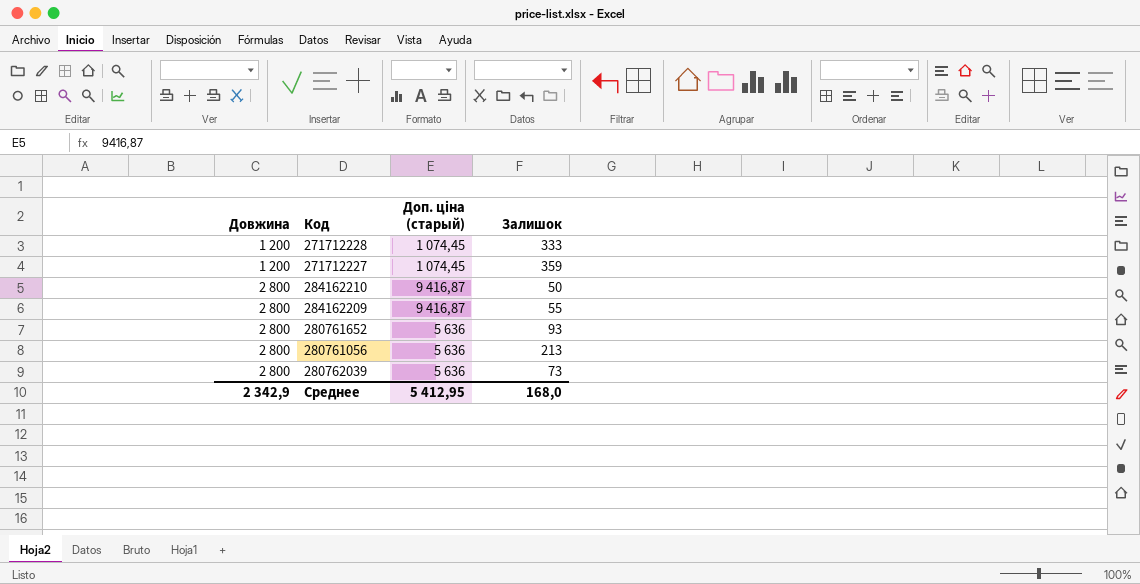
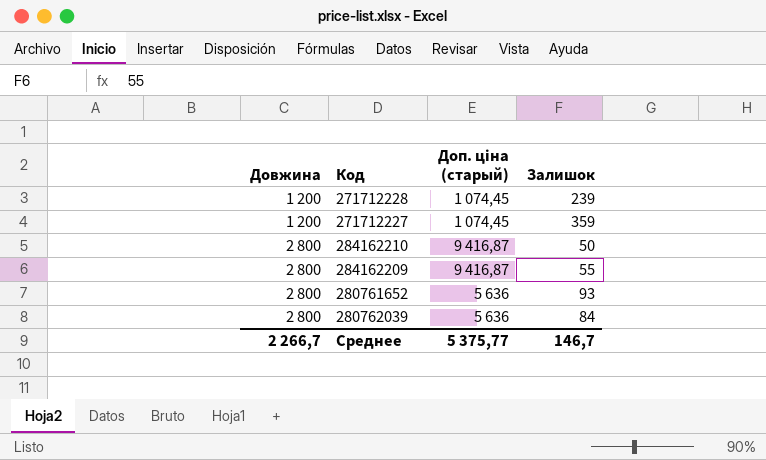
row 280761056: 2 800 | 5 636 | 213 -> none
271712228 | Залишок: 333 -> 239
280762039 | Залишок: 73 -> 84
Среднее | Довжина: 2 342,9 -> 2 266,7
Среднее | Доп. ціна (старый): 5 412,95 -> 5 375,77
Среднее | Залишок: 168,0 -> 146,7

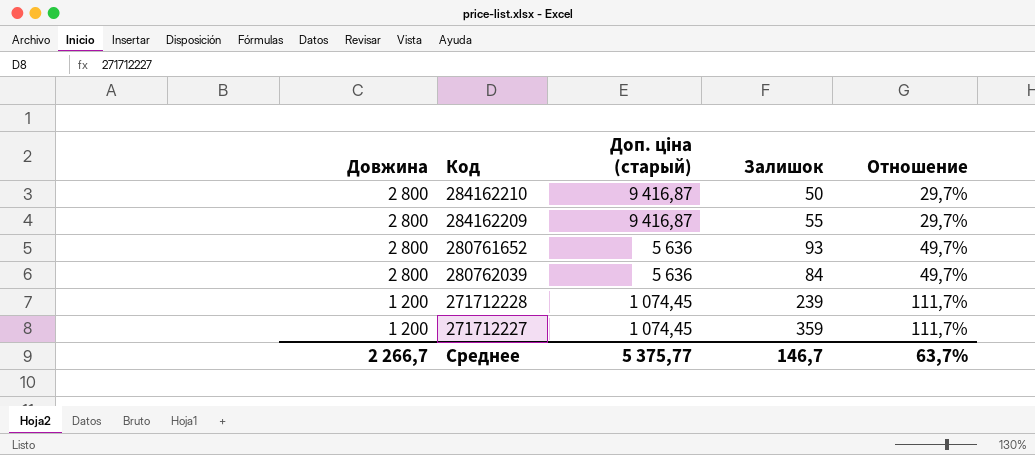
row order: Довжина ascending -> Довжина descending
column Отношение | formula: none -> [Довжина] / [Доп. ціна (старый)]

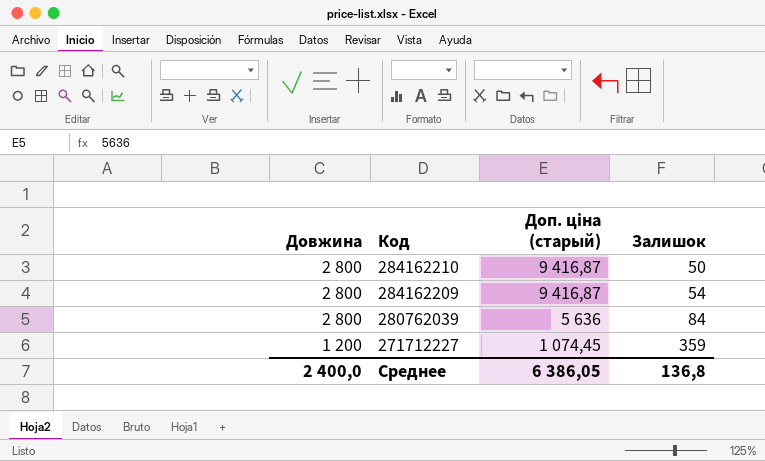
column Отношение | formula: [Довжина] / [Доп. ціна (старый)] -> none
row 280761652: 2 800 | 5 636 | 93 | 49,7% -> none
row 271712228: 1 200 | 1 074,45 | 239 | 111,7% -> none
284162209 | Залишок: 55 -> 54
Среднее | Довжина: 2 266,7 -> 2 400,0
Среднее | Доп. ціна (старый): 5 375,77 -> 6 386,05
Среднее | Залишок: 146,7 -> 136,8

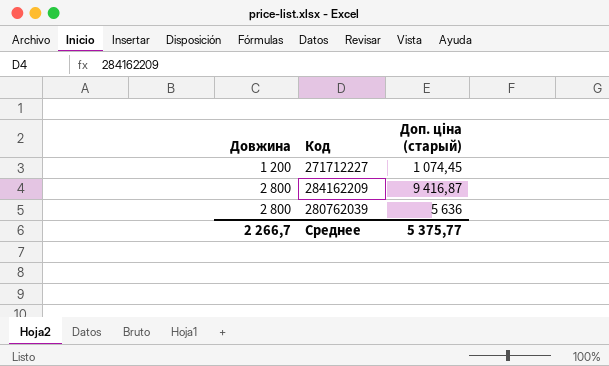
row order: Довжина descending -> Довжина ascending
column Залишок | position: 4 -> none
row 284162210: 2 800 | 9 416,87 | 50 -> none
Среднее | Довжина: 2 400,0 -> 2 266,7
Среднее | Доп. ціна (старый): 6 386,05 -> 5 375,77

